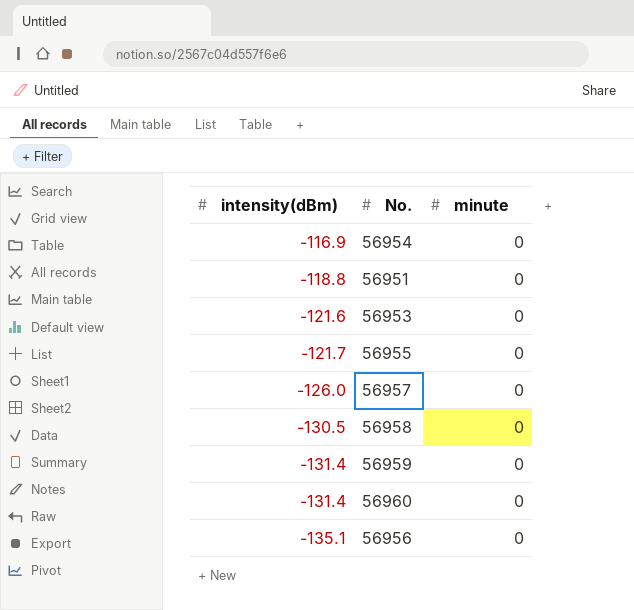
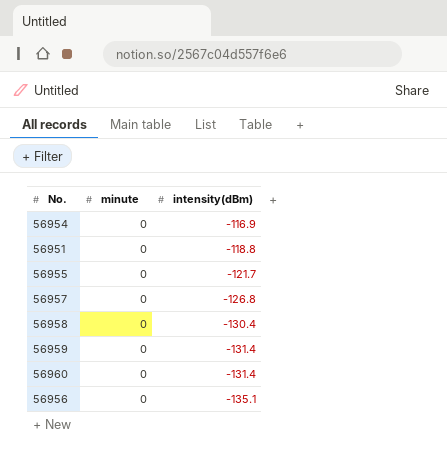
column intensity(dBm) | position: 1 -> 3
row 56953: -121.6 | 0 -> none
56957 | intensity(dBm): -126.0 -> -126.8
56958 | intensity(dBm): -130.5 -> -130.4

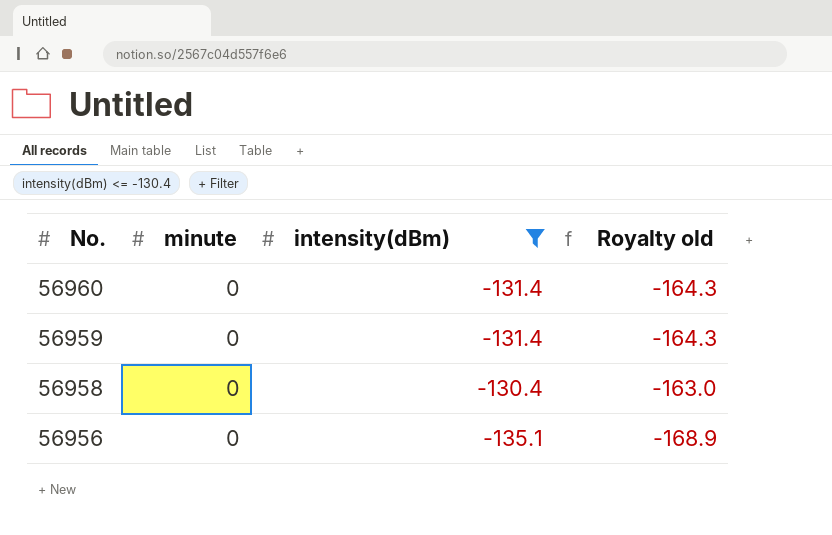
filter: none -> intensity(dBm) <= -130.4
row order: intensity(dBm) descending -> No. descending
column Royalty old | formula: none -> [intensity(dBm)] * 1.25

